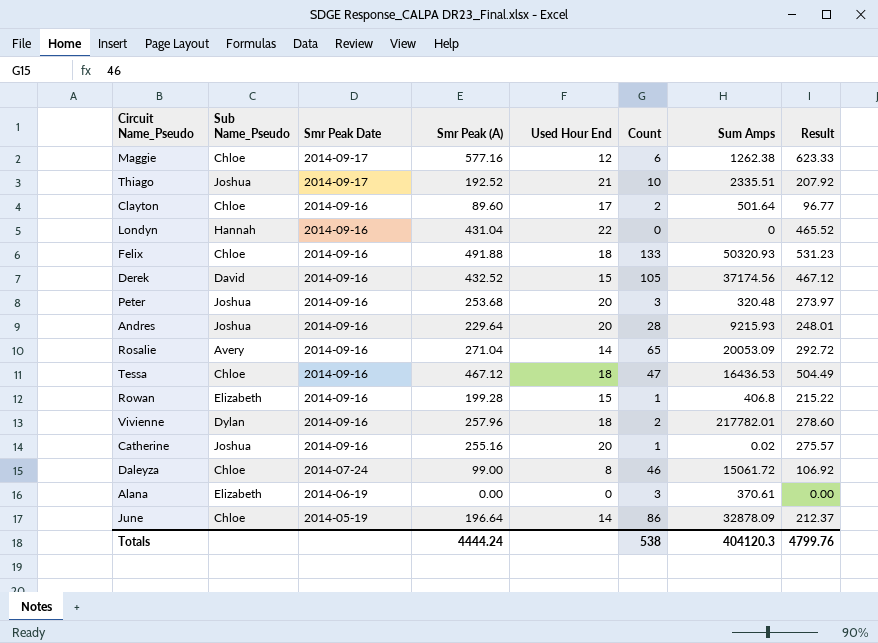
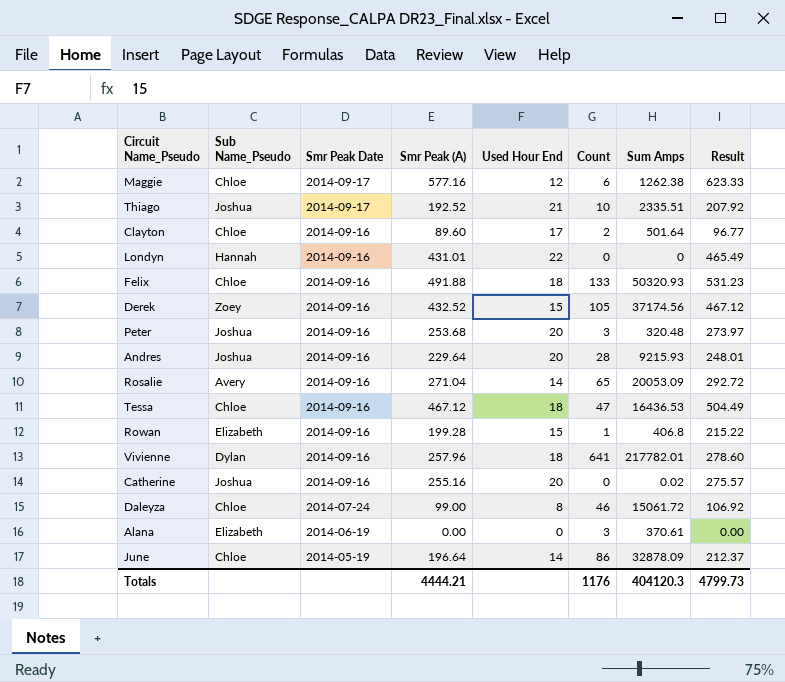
Londyn | Smr Peak (A): 431.04 -> 431.01
Londyn | Result: 465.52 -> 465.49
Derek | Sub Name_Pseudo: David -> Zoey
Vivienne | Count: 2 -> 641
Catherine | Count: 1 -> 0
Totals | Smr Peak (A): 4444.24 -> 4444.21
Totals | Count: 538 -> 1176
Totals | Result: 4799.76 -> 4799.73

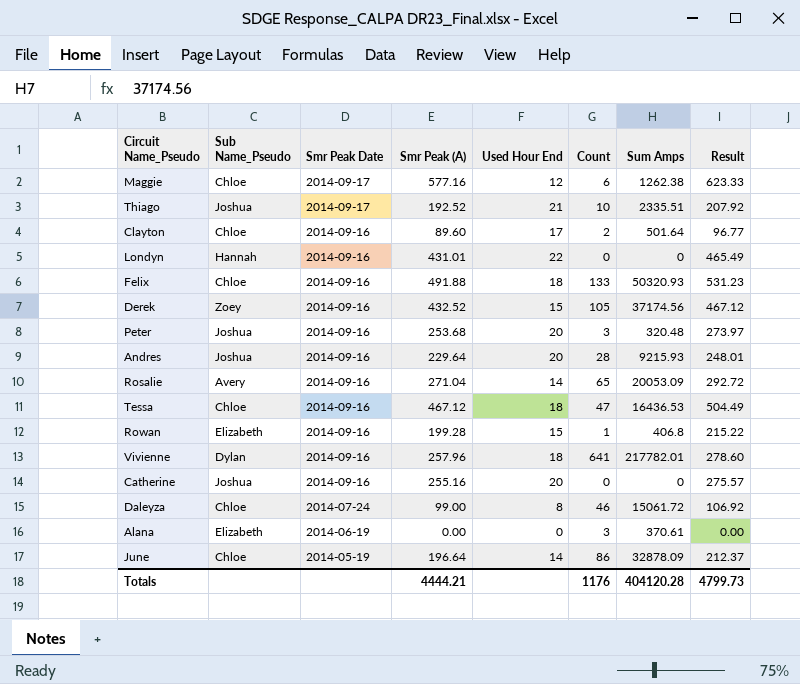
Catherine | Sum Amps: 0.02 -> 0
Totals | Sum Amps: 404120.3 -> 404120.28

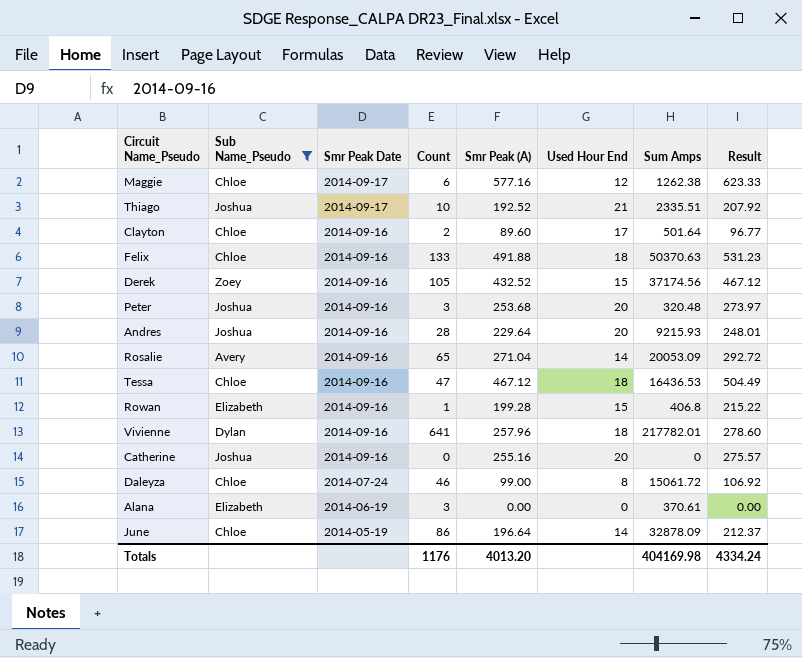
filter: none -> Sub Name_Pseudo != Hannah
column Count | position: 6 -> 4
Felix | Sum Amps: 50320.93 -> 50370.63
Totals | Smr Peak (A): 4444.21 -> 4013.20
Totals | Sum Amps: 404120.28 -> 404169.98
Totals | Result: 4799.73 -> 4334.24

